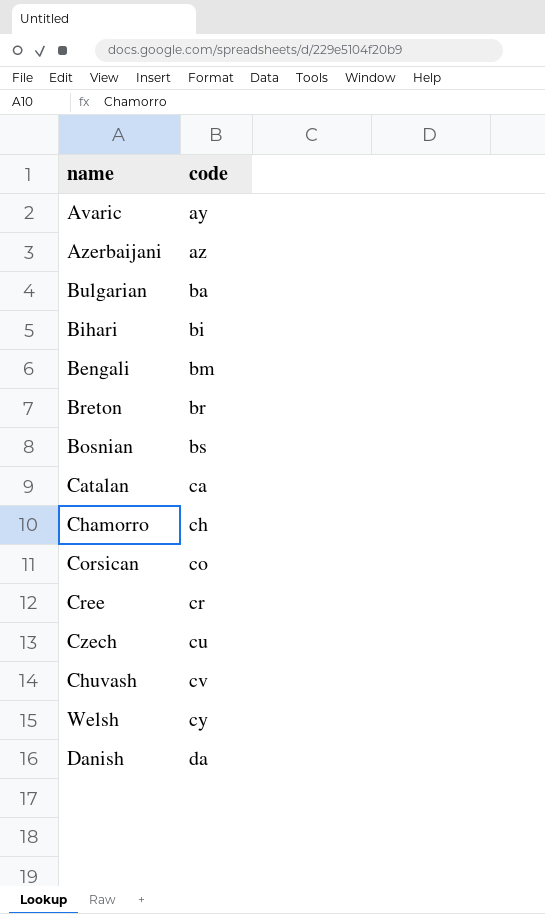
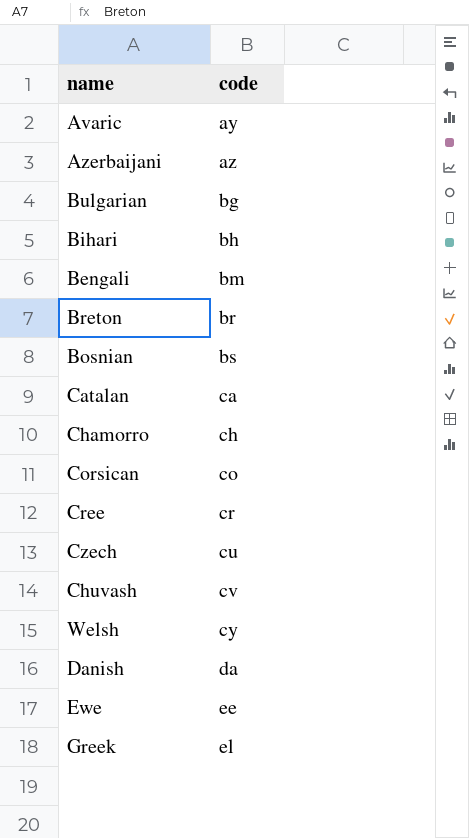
Bulgarian | code: ba -> bg
Bihari | code: bi -> bh
row Ewe: none -> ee
row Greek: none -> el

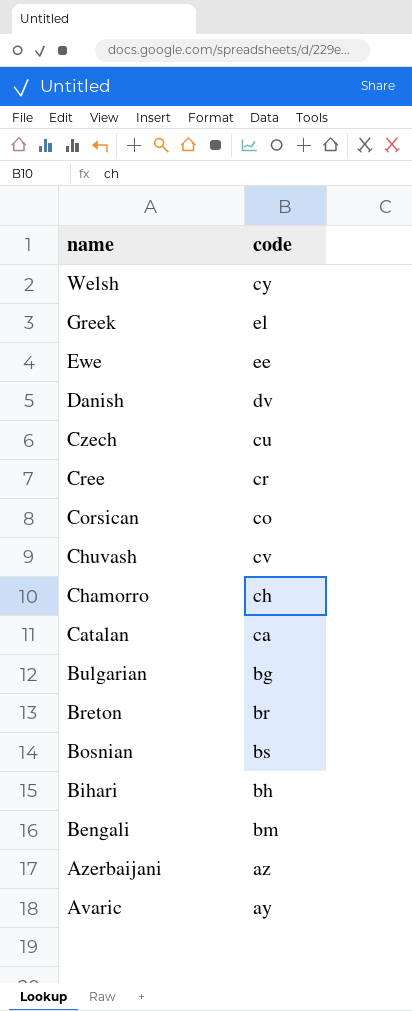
row order: code ascending -> name descending
Danish | code: da -> dv

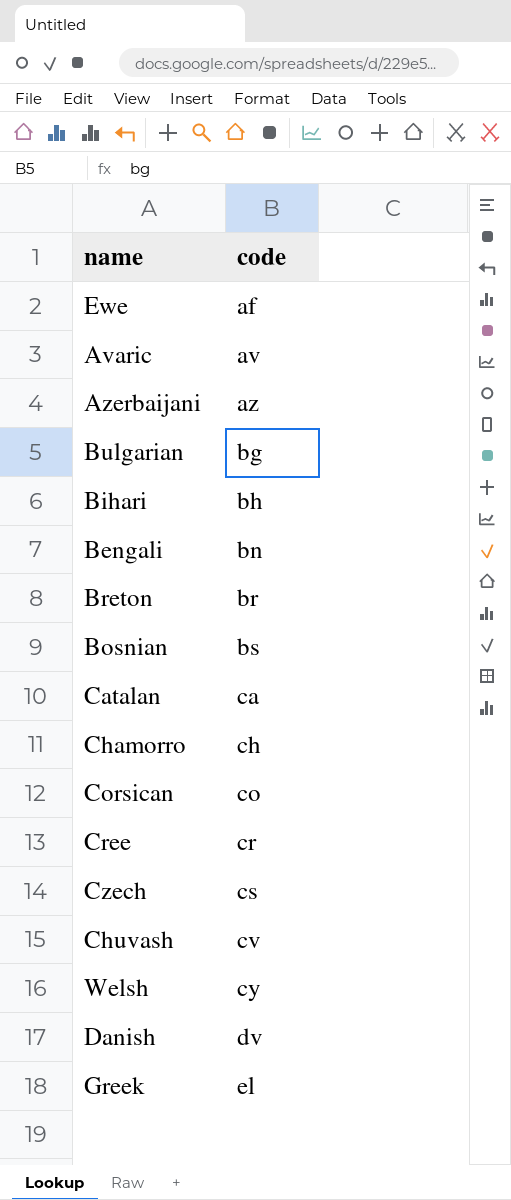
row order: name descending -> code ascending
Ewe | code: ee -> af
Avaric | code: ay -> av
Bengali | code: bm -> bn
Czech | code: cu -> cs

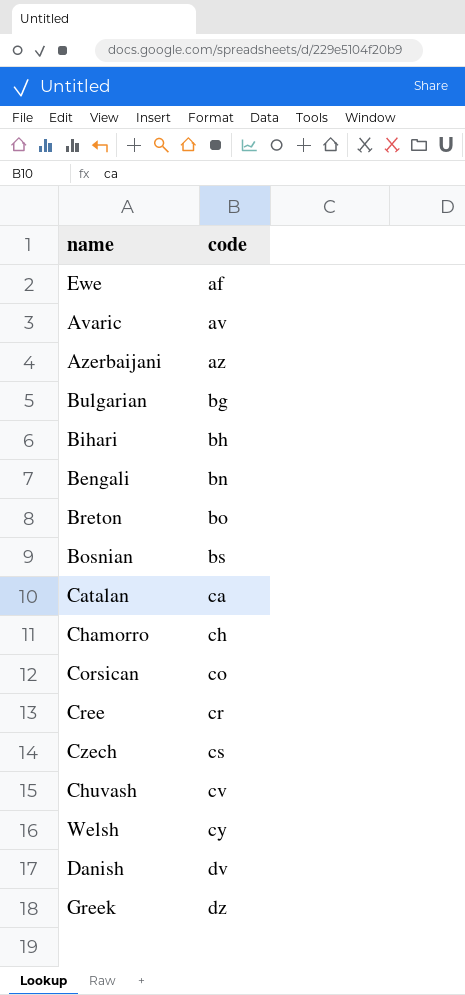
Breton | code: br -> bo
Greek | code: el -> dz

